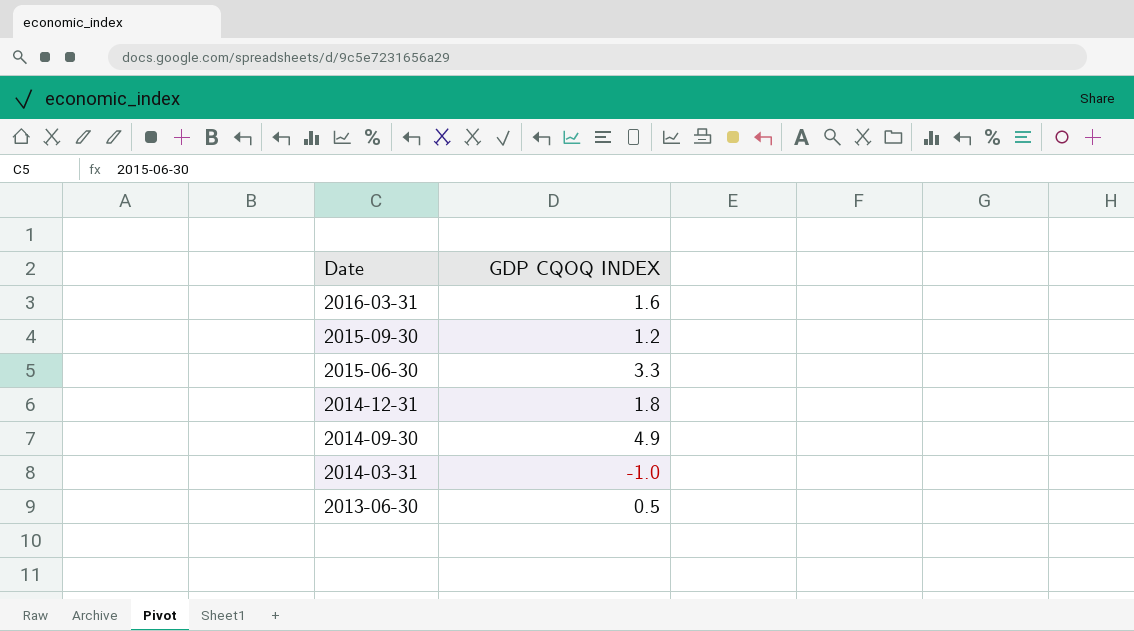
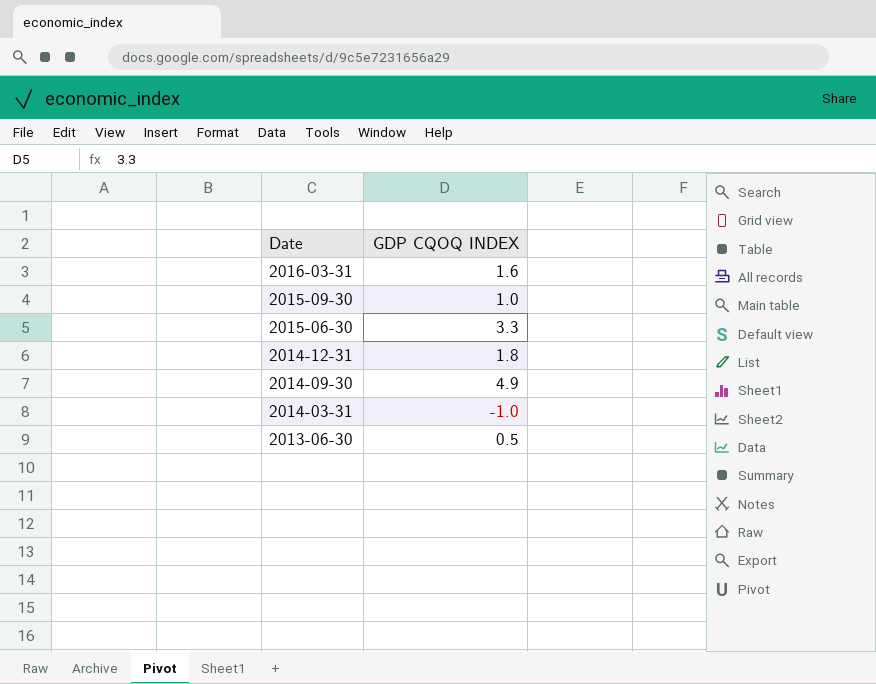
2015-09-30 | GDP CQOQ INDEX: 1.2 -> 1.0

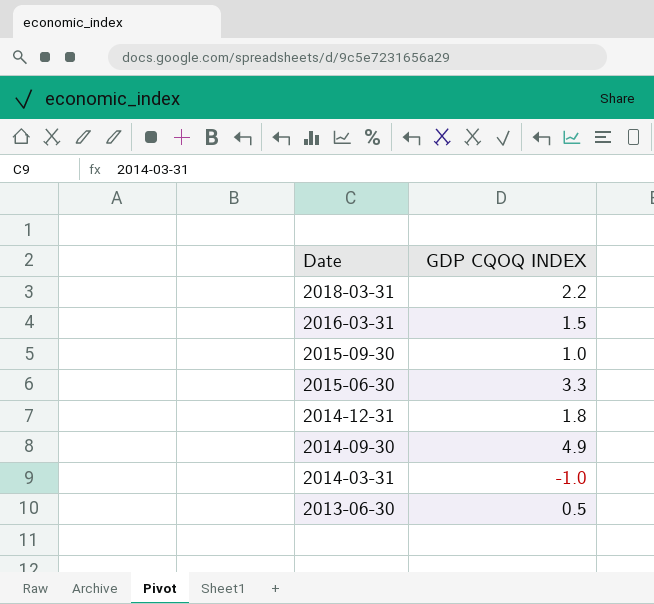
row 2018-03-31: none -> 2.2
2016-03-31 | GDP CQOQ INDEX: 1.6 -> 1.5

